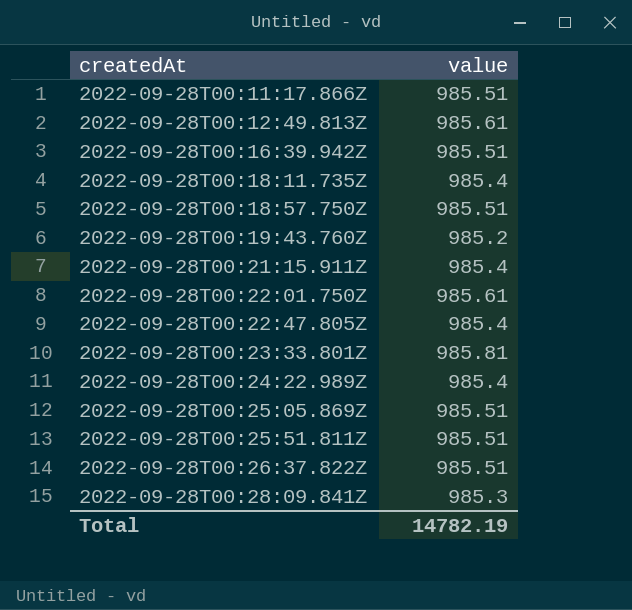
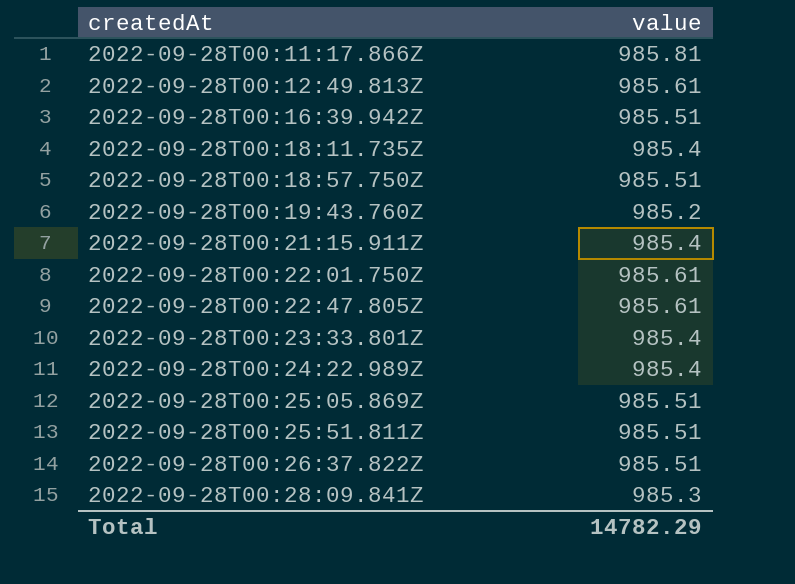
2022-09-28T00:11:17.866Z | value: 985.51 -> 985.81
2022-09-28T00:22:47.805Z | value: 985.4 -> 985.61
2022-09-28T00:23:33.801Z | value: 985.81 -> 985.4
Total | value: 14782.19 -> 14782.29

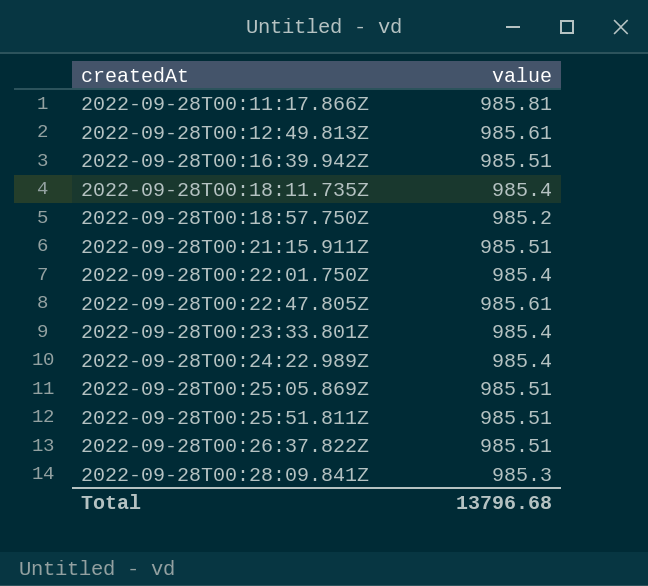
row 2022-09-28T00:19:43.760Z: 985.2 -> none
2022-09-28T00:18:57.750Z | value: 985.51 -> 985.2
2022-09-28T00:21:15.911Z | value: 985.4 -> 985.51
2022-09-28T00:22:01.750Z | value: 985.61 -> 985.4
Total | value: 14782.29 -> 13796.68

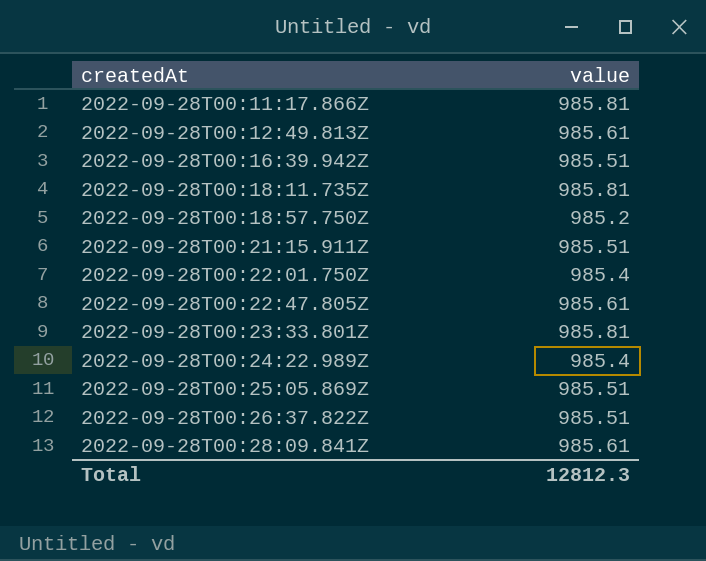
row 2022-09-28T00:25:51.811Z: 985.51 -> none
2022-09-28T00:18:11.735Z | value: 985.4 -> 985.81
2022-09-28T00:23:33.801Z | value: 985.4 -> 985.81
2022-09-28T00:28:09.841Z | value: 985.3 -> 985.61
Total | value: 13796.68 -> 12812.3

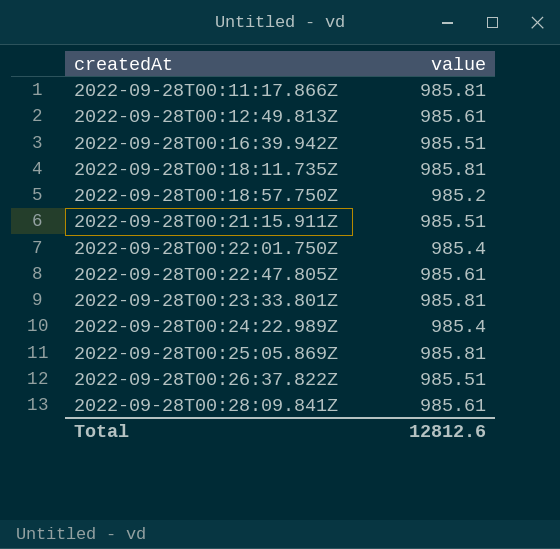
2022-09-28T00:25:05.869Z | value: 985.51 -> 985.81
Total | value: 12812.3 -> 12812.6

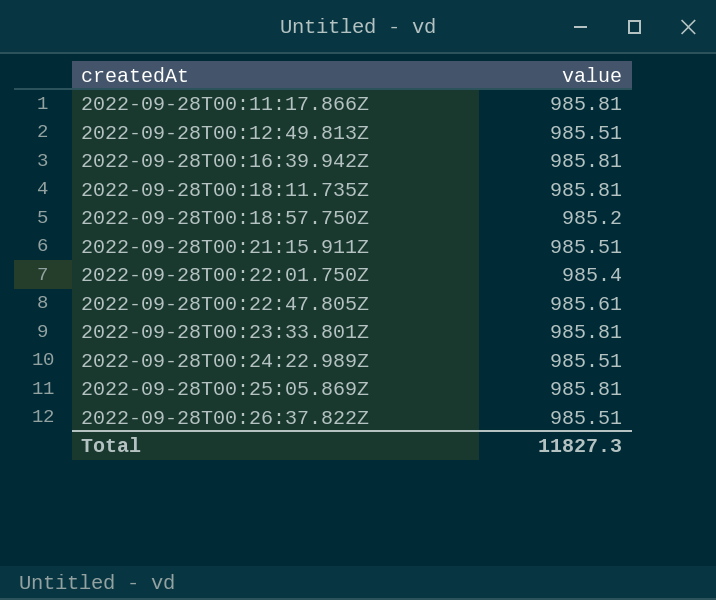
row 2022-09-28T00:28:09.841Z: 985.61 -> none
2022-09-28T00:12:49.813Z | value: 985.61 -> 985.51
2022-09-28T00:16:39.942Z | value: 985.51 -> 985.81
2022-09-28T00:24:22.989Z | value: 985.4 -> 985.51
Total | value: 12812.6 -> 11827.3

